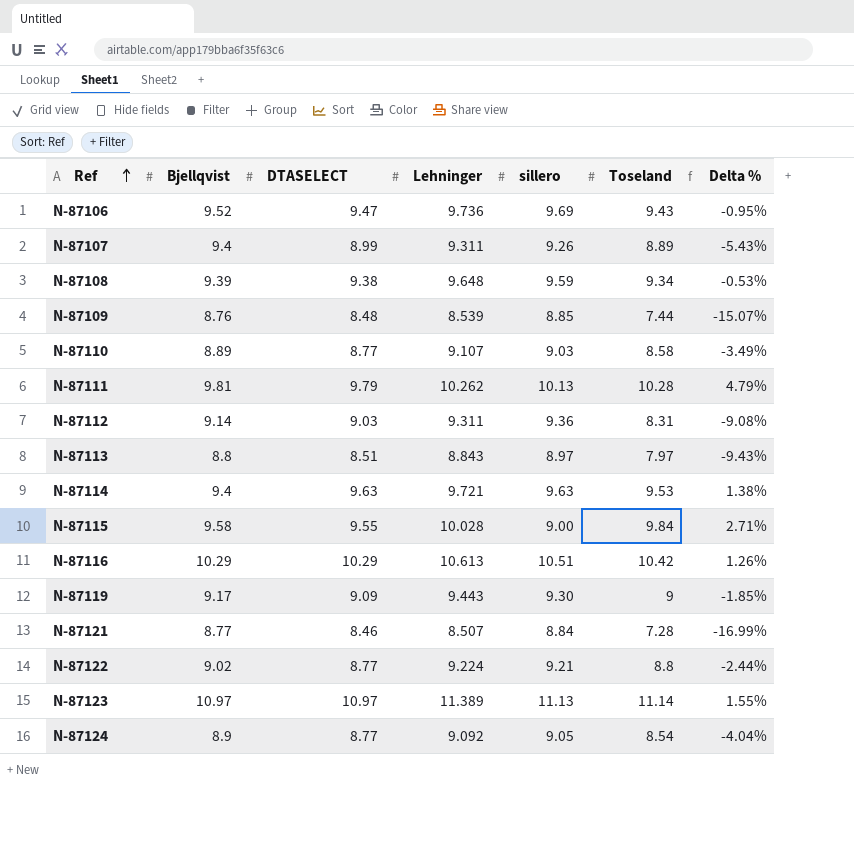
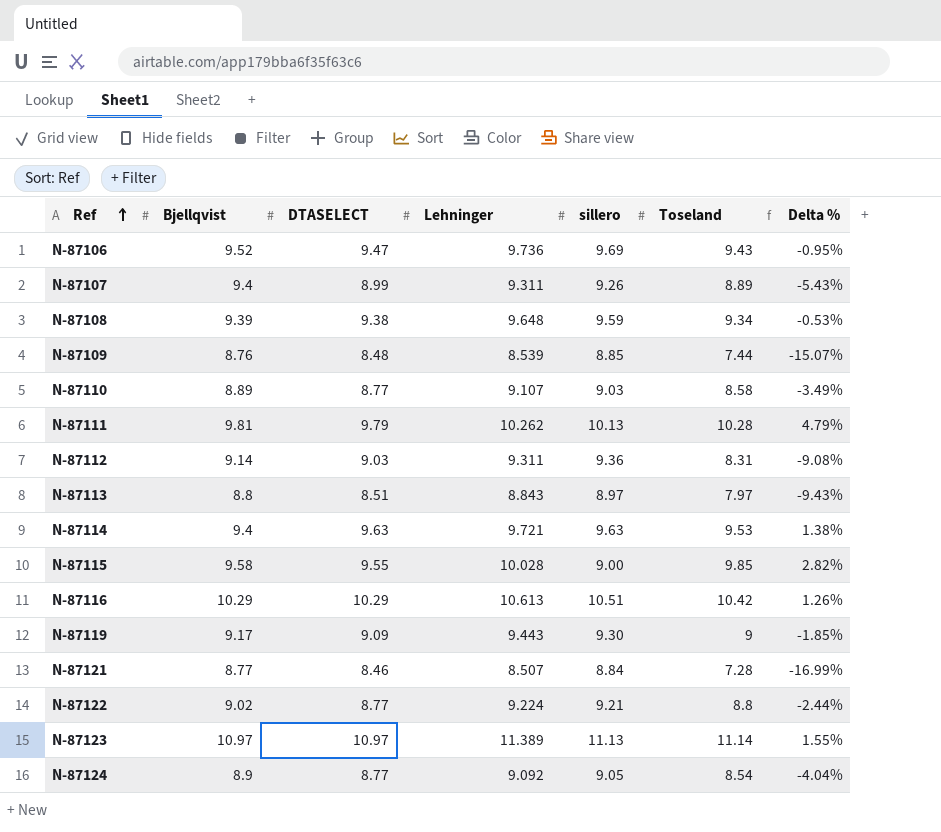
N-87115 | Toseland: 9.84 -> 9.85
N-87115 | Delta %: 2.71% -> 2.82%

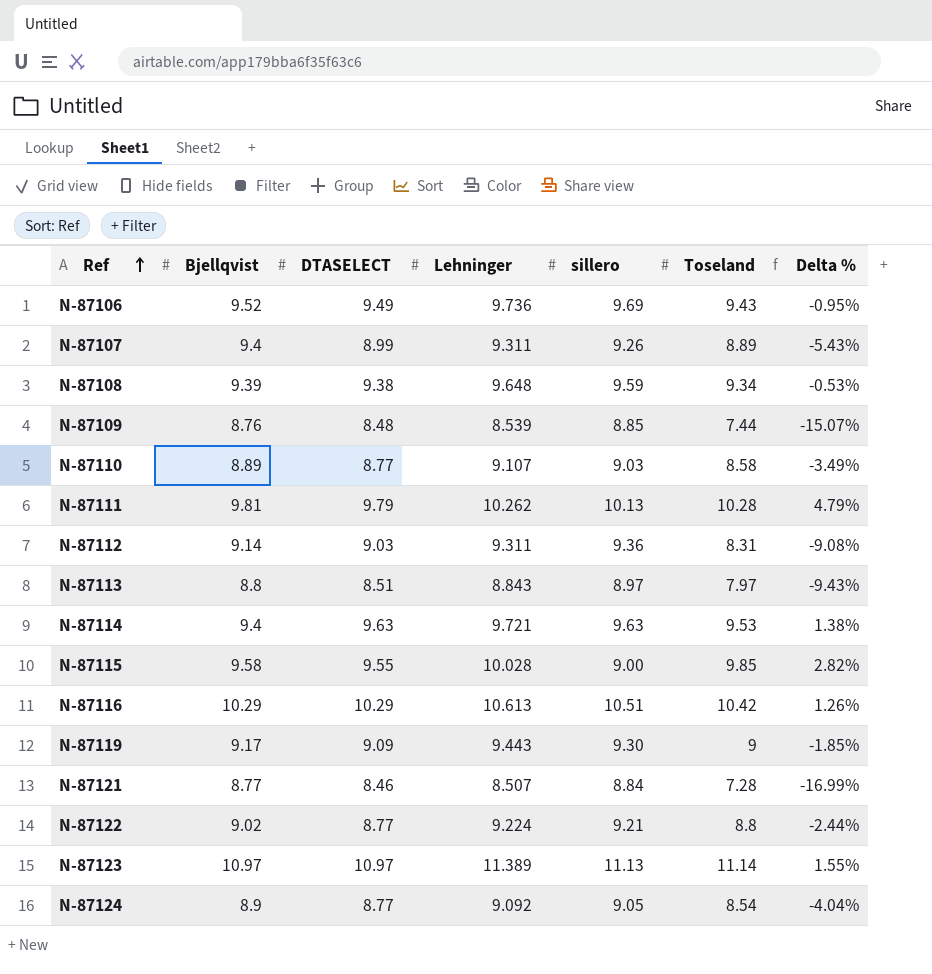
N-87106 | DTASELECT: 9.47 -> 9.49

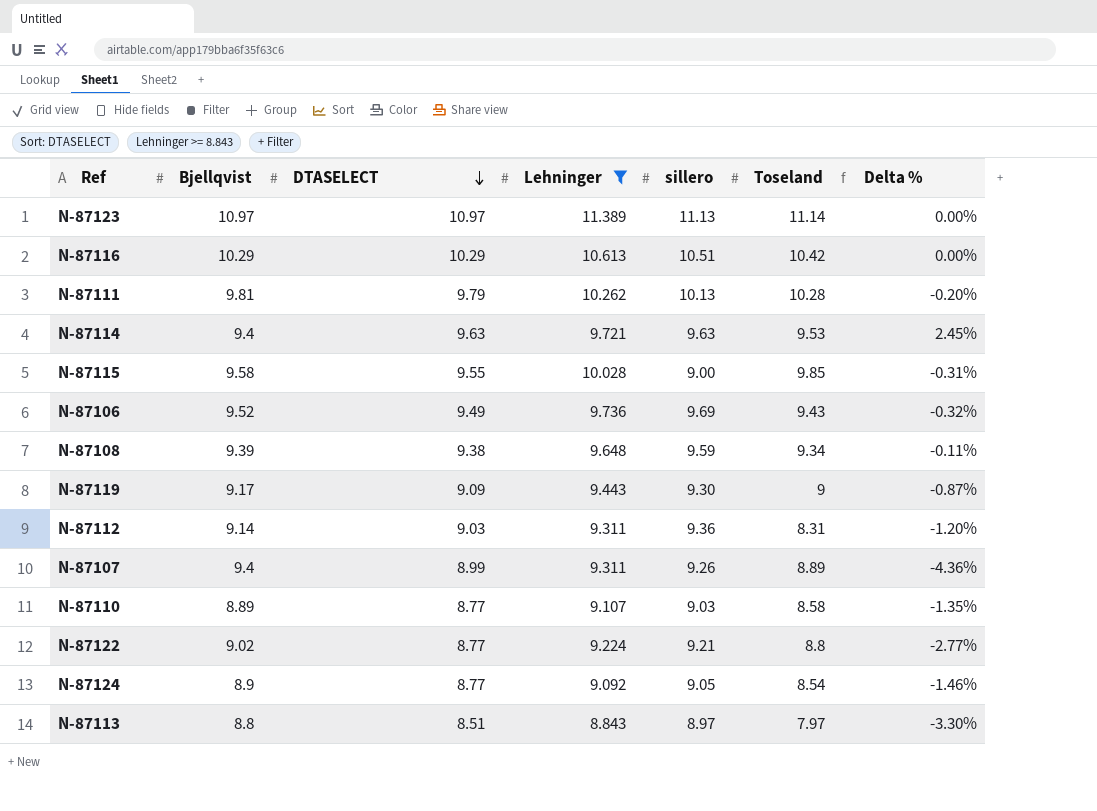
filter: none -> Lehninger >= 8.843
row order: Ref ascending -> DTASELECT descending
column Delta % | formula: ([Toseland] - [Bjellqvist]) / [Bjellqvist] -> ([DTASELECT] - [Bjellqvist]) / [Bjellqvist]

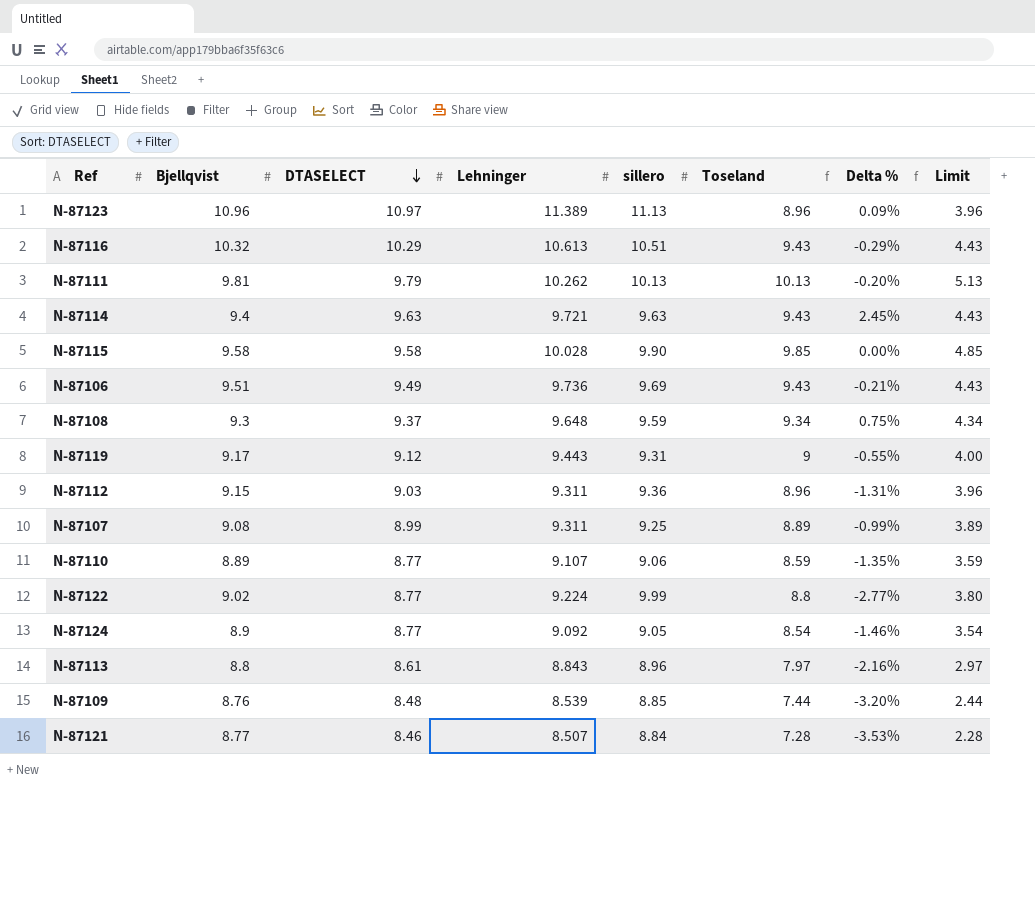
filter: Lehninger >= 8.843 -> none
column Limit | formula: none -> [Toseland] - 5
N-87123 | Bjellqvist: 10.97 -> 10.96
N-87123 | Toseland: 11.14 -> 8.96
N-87123 | Delta %: 0.00% -> 0.09%
N-87116 | Bjellqvist: 10.29 -> 10.32
N-87116 | Toseland: 10.42 -> 9.43
N-87116 | Delta %: 0.00% -> -0.29%
N-87111 | Toseland: 10.28 -> 10.13
N-87114 | Toseland: 9.53 -> 9.43
N-87115 | DTASELECT: 9.55 -> 9.58
N-87115 | sillero: 9.00 -> 9.90
N-87115 | Delta %: -0.31% -> 0.00%
N-87106 | Bjellqvist: 9.52 -> 9.51
N-87106 | Delta %: -0.32% -> -0.21%
N-87108 | Bjellqvist: 9.39 -> 9.3
N-87108 | DTASELECT: 9.38 -> 9.37
N-87108 | Delta %: -0.11% -> 0.75%
N-87119 | DTASELECT: 9.09 -> 9.12
N-87119 | sillero: 9.30 -> 9.31
N-87119 | Delta %: -0.87% -> -0.55%
N-87112 | Bjellqvist: 9.14 -> 9.15
N-87112 | Toseland: 8.31 -> 8.96
N-87112 | Delta %: -1.20% -> -1.31%
N-87107 | Bjellqvist: 9.4 -> 9.08
N-87107 | sillero: 9.26 -> 9.25
N-87107 | Delta %: -4.36% -> -0.99%
N-87110 | sillero: 9.03 -> 9.06
N-87110 | Toseland: 8.58 -> 8.59
N-87122 | sillero: 9.21 -> 9.99
N-87113 | DTASELECT: 8.51 -> 8.61
N-87113 | sillero: 8.97 -> 8.96
N-87113 | Delta %: -3.30% -> -2.16%

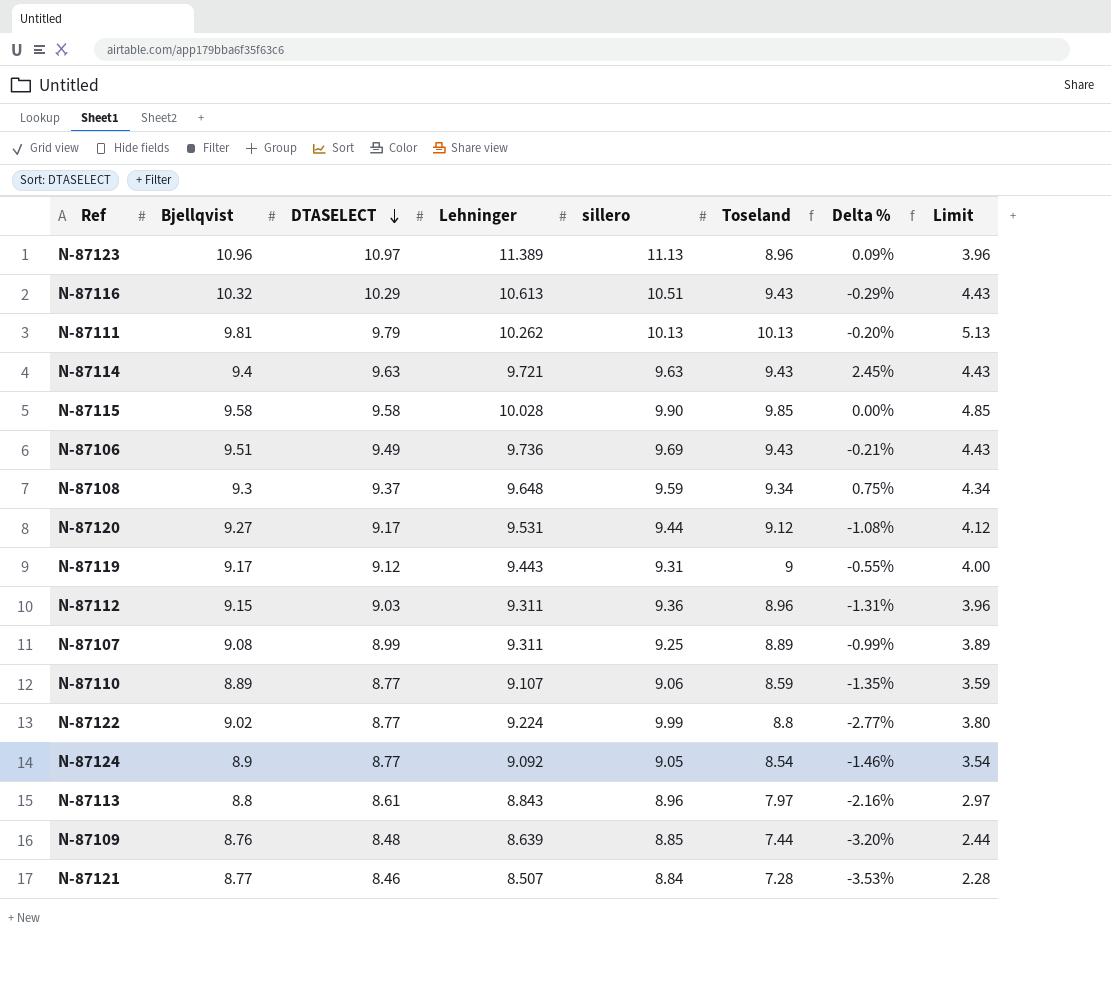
row N-87120: none -> 9.27 | 9.17 | 9.531 | 9.44 | 9.12 | -1.08% | 4.12
N-87109 | Lehninger: 8.539 -> 8.639

